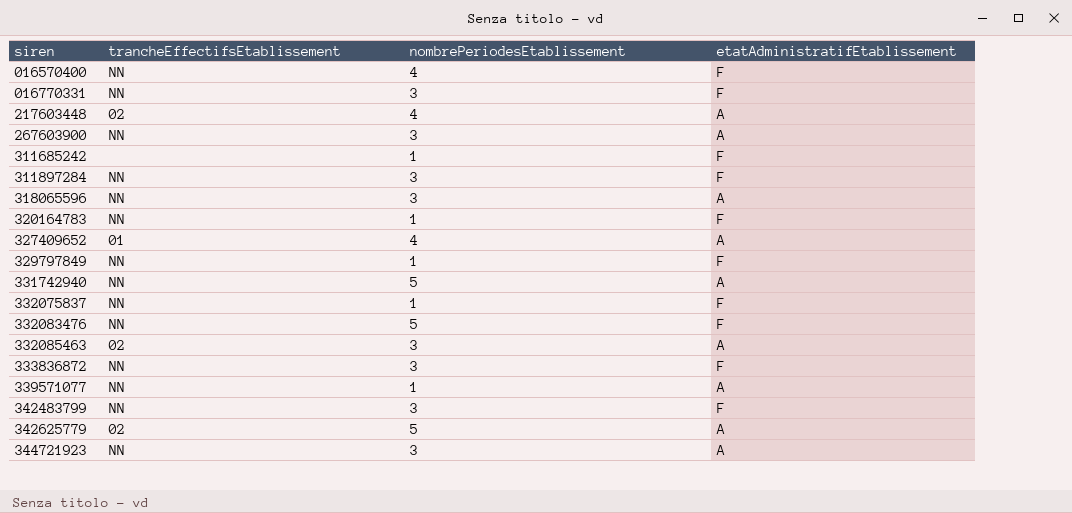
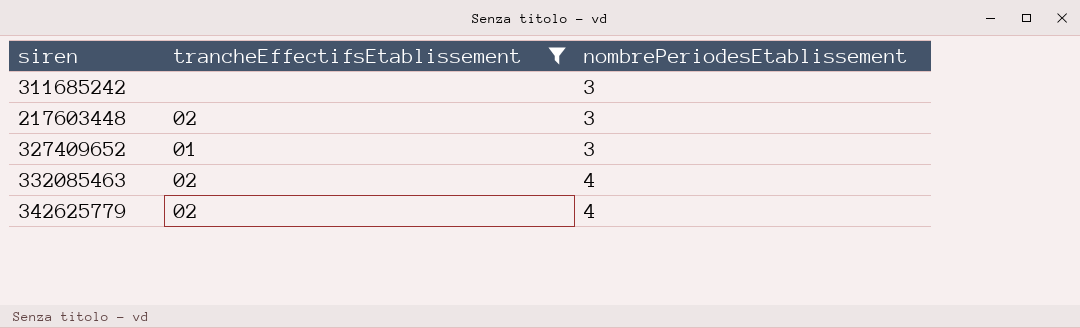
filter: none -> trancheEffectifsEtablissement != NN
row order: siren ascending -> nombrePeriodesEtablissement ascending
column etatAdministratifEtablissement | position: 4 -> none
311685242 | nombrePeriodesEtablissement: 1 -> 3
217603448 | nombrePeriodesEtablissement: 4 -> 3
327409652 | nombrePeriodesEtablissement: 4 -> 3
332085463 | nombrePeriodesEtablissement: 3 -> 4
342625779 | nombrePeriodesEtablissement: 5 -> 4

